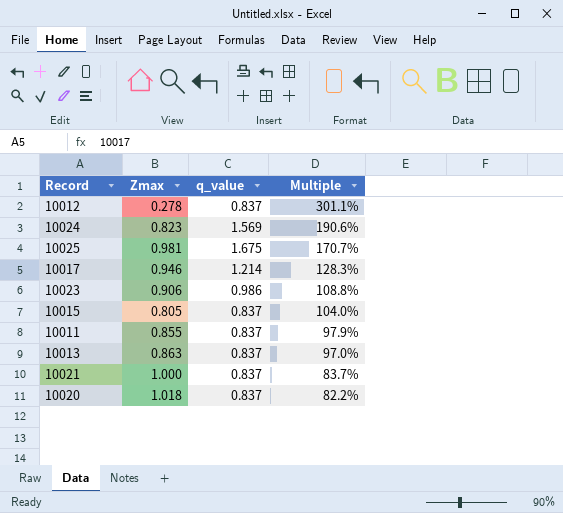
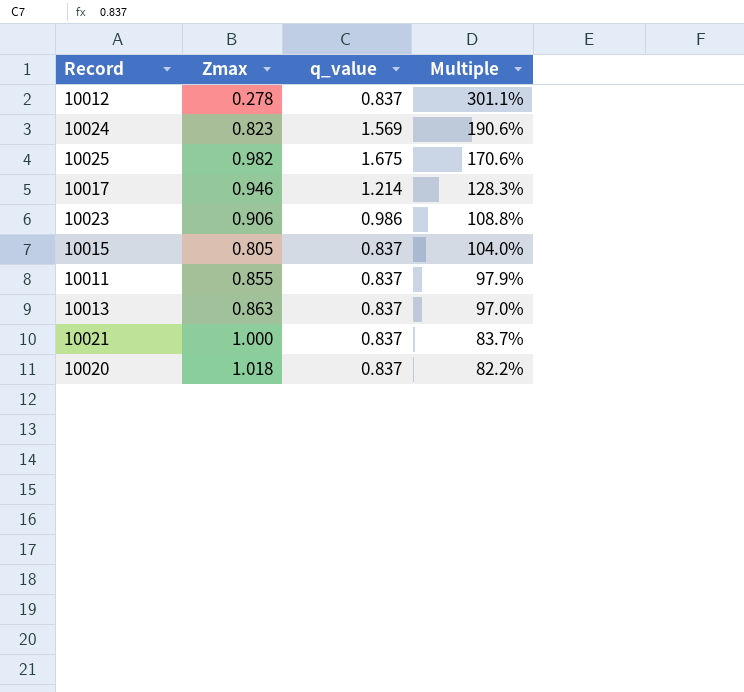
10025 | Zmax: 0.981 -> 0.982
10025 | Multiple: 170.7% -> 170.6%

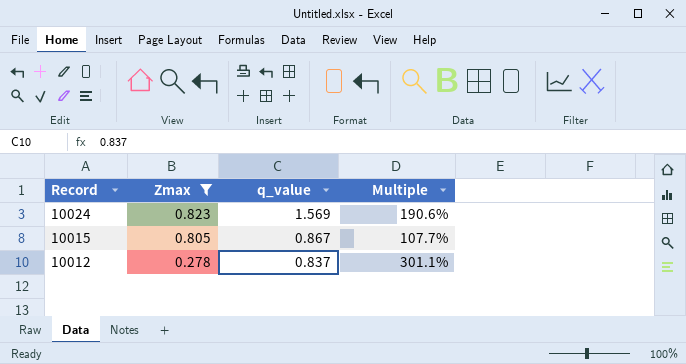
filter: none -> Zmax <= 0.823
row order: Multiple descending -> Record descending
10015 | q_value: 0.837 -> 0.867
10015 | Multiple: 104.0% -> 107.7%

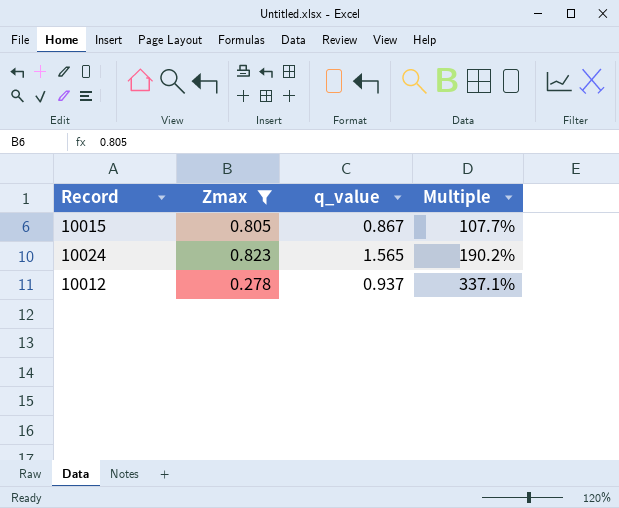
row order: Record descending -> Multiple ascending
10024 | q_value: 1.569 -> 1.565
10024 | Multiple: 190.6% -> 190.2%
10012 | q_value: 0.837 -> 0.937
10012 | Multiple: 301.1% -> 337.1%

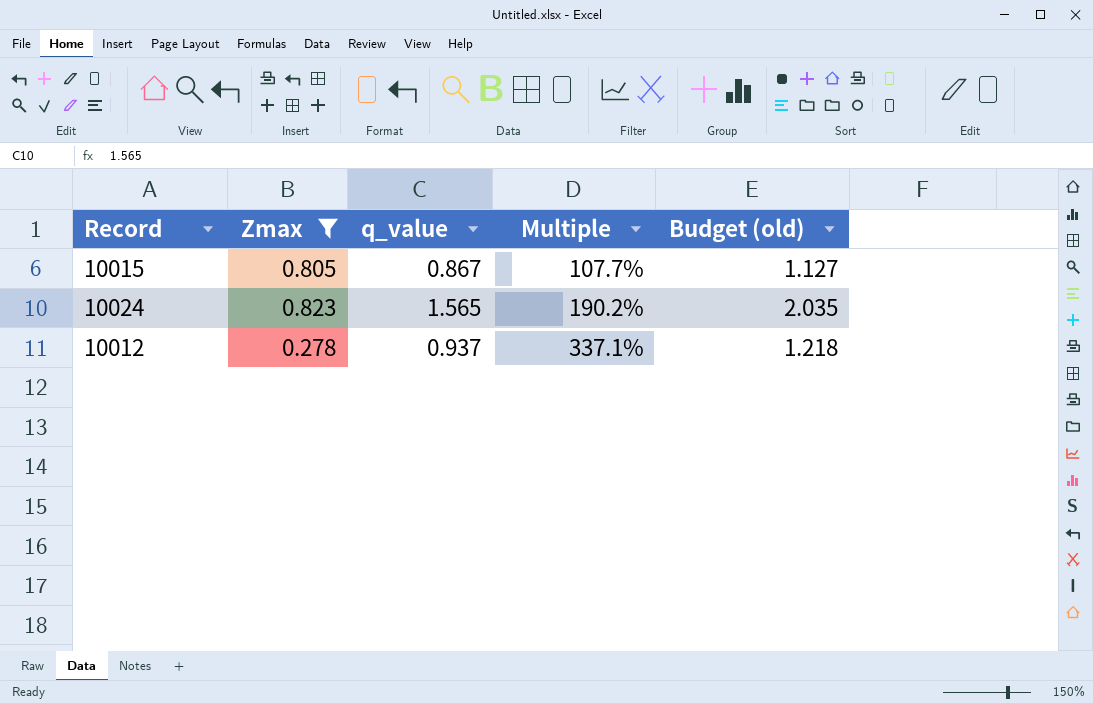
column Budget (old) | formula: none -> [q_value] * 1.3

